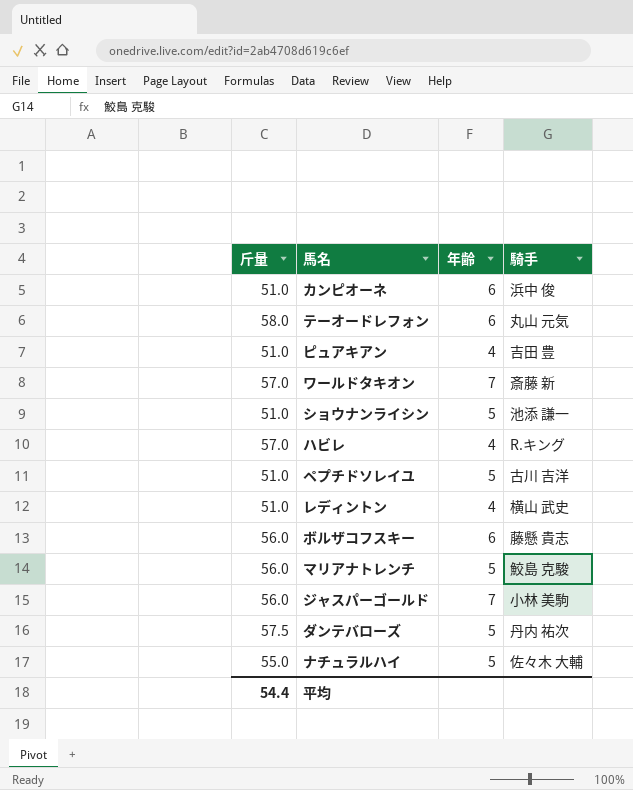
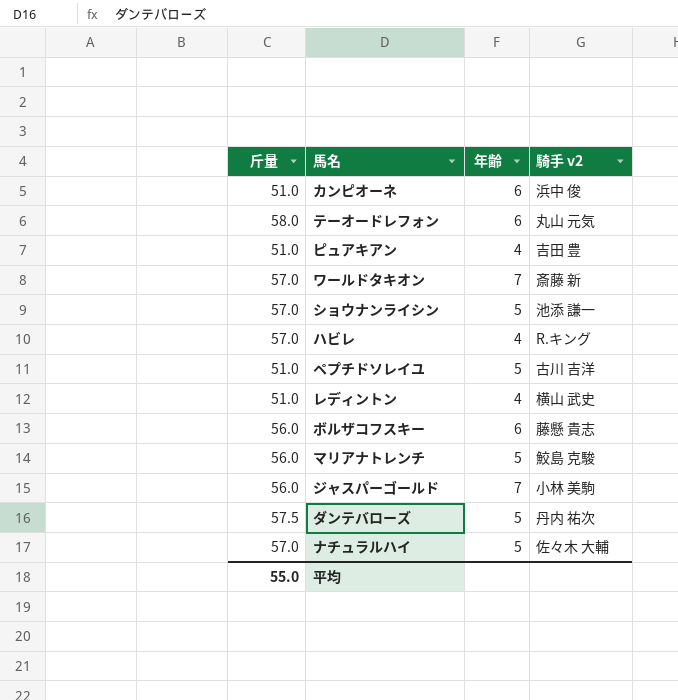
column name: 騎手 -> 騎手 v2
ショウナンライシン | 斤量: 51.0 -> 57.0
ナチュラルハイ | 斤量: 55.0 -> 57.0
平均 | 斤量: 54.4 -> 55.0

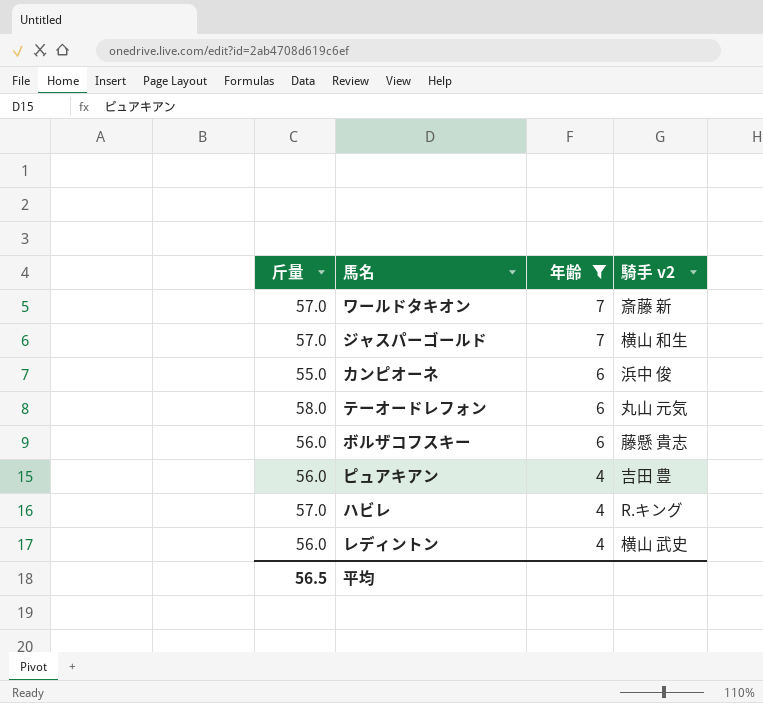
filter: none -> 年齢 != 5
row order: none -> 年齢 descending
ジャスパーゴールド | 斤量: 56.0 -> 57.0
ジャスパーゴールド | 騎手 v2: 小林 美駒 -> 横山 和生
カンピオーネ | 斤量: 51.0 -> 55.0
ピュアキアン | 斤量: 51.0 -> 56.0
レディントン | 斤量: 51.0 -> 56.0
平均 | 斤量: 55.0 -> 56.5

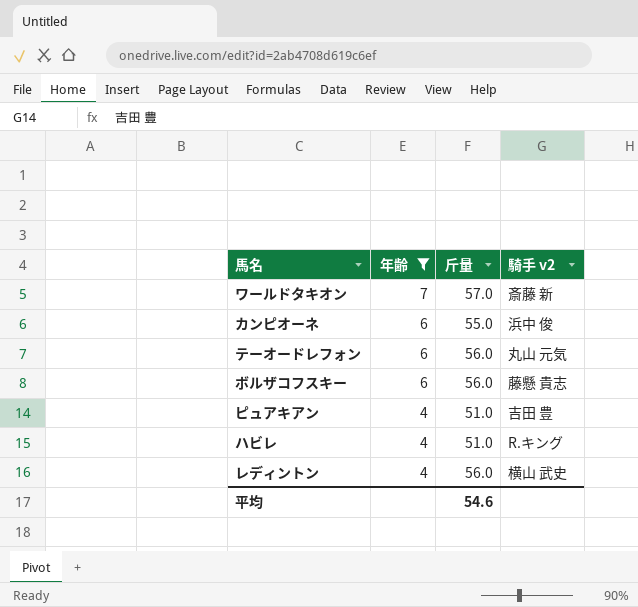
column 斤量 | position: 1 -> 3
row ジャスパーゴールド: 57.0 | 7 | 横山 和生 -> none
テーオードレフォン | 斤量: 58.0 -> 56.0
ピュアキアン | 斤量: 56.0 -> 51.0
ハビレ | 斤量: 57.0 -> 51.0
平均 | 斤量: 56.5 -> 54.6

